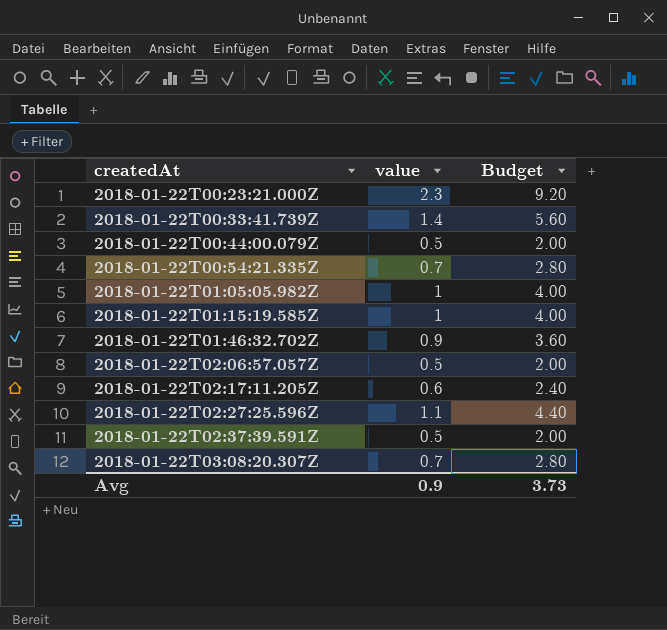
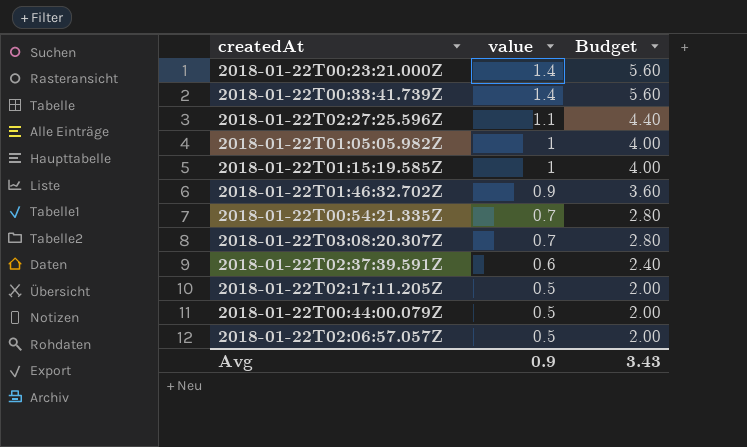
row order: createdAt ascending -> value descending
2018-01-22T00:23:21.000Z | value: 2.3 -> 1.4
2018-01-22T00:23:21.000Z | Budget: 9.20 -> 5.60
2018-01-22T02:37:39.591Z | value: 0.5 -> 0.6
2018-01-22T02:37:39.591Z | Budget: 2.00 -> 2.40
2018-01-22T02:17:11.205Z | value: 0.6 -> 0.5
2018-01-22T02:17:11.205Z | Budget: 2.40 -> 2.00
Avg | Budget: 3.73 -> 3.43

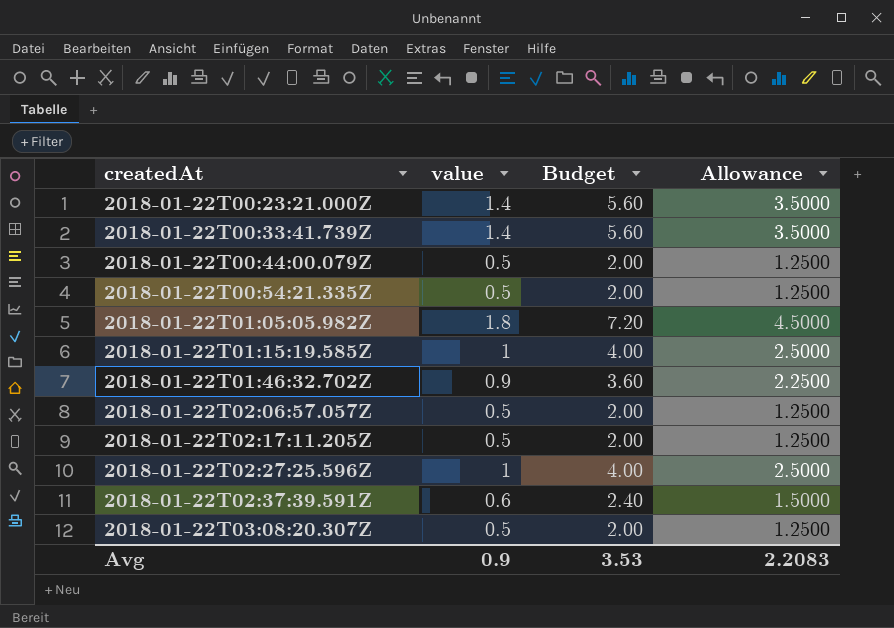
row order: value descending -> createdAt ascending
column Allowance | formula: none -> [value] * 2.5
2018-01-22T00:54:21.335Z | value: 0.7 -> 0.5
2018-01-22T00:54:21.335Z | Budget: 2.80 -> 2.00
2018-01-22T01:05:05.982Z | value: 1 -> 1.8
2018-01-22T01:05:05.982Z | Budget: 4.00 -> 7.20
2018-01-22T02:27:25.596Z | value: 1.1 -> 1
2018-01-22T02:27:25.596Z | Budget: 4.40 -> 4.00
2018-01-22T03:08:20.307Z | value: 0.7 -> 0.5
2018-01-22T03:08:20.307Z | Budget: 2.80 -> 2.00
Avg | Budget: 3.43 -> 3.53

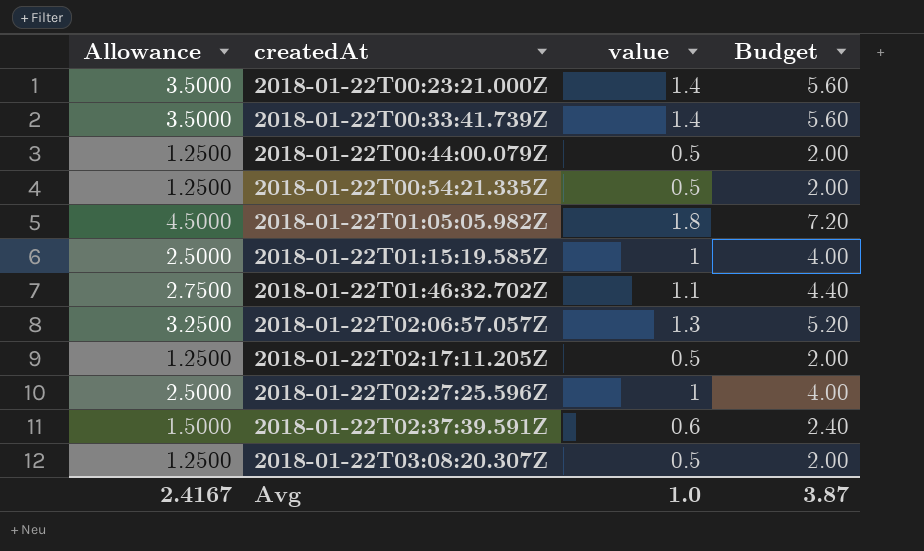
column Allowance | position: 4 -> 1
2018-01-22T01:46:32.702Z | Allowance: 2.2500 -> 2.7500
2018-01-22T01:46:32.702Z | value: 0.9 -> 1.1
2018-01-22T01:46:32.702Z | Budget: 3.60 -> 4.40
2018-01-22T02:06:57.057Z | Allowance: 1.2500 -> 3.2500
2018-01-22T02:06:57.057Z | value: 0.5 -> 1.3
2018-01-22T02:06:57.057Z | Budget: 2.00 -> 5.20
Avg | Allowance: 2.2083 -> 2.4167
Avg | value: 0.9 -> 1.0
Avg | Budget: 3.53 -> 3.87

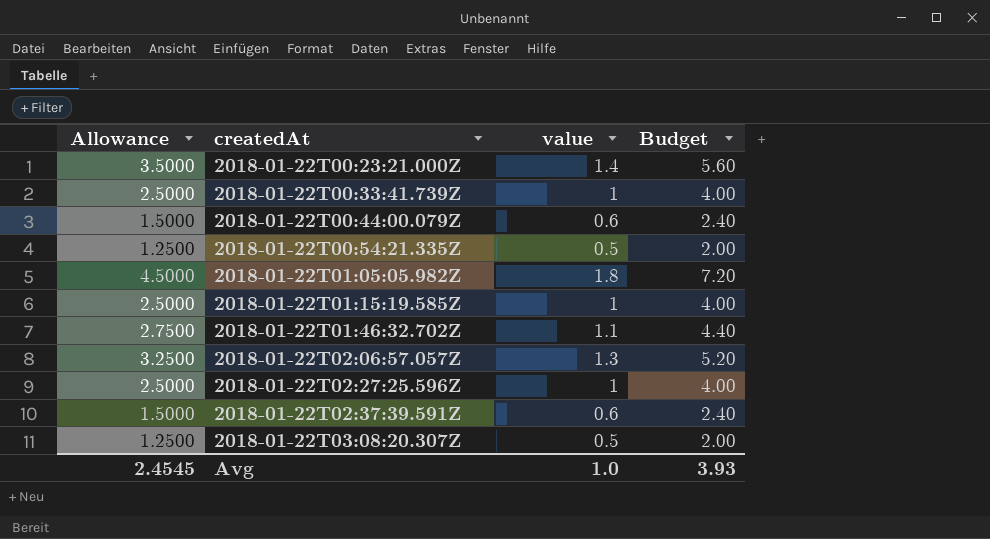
row 2018-01-22T02:17:11.205Z: 1.2500 | 0.5 | 2.00 -> none
2018-01-22T00:33:41.739Z | Allowance: 3.5000 -> 2.5000
2018-01-22T00:33:41.739Z | value: 1.4 -> 1
2018-01-22T00:33:41.739Z | Budget: 5.60 -> 4.00
2018-01-22T00:44:00.079Z | Allowance: 1.2500 -> 1.5000
2018-01-22T00:44:00.079Z | value: 0.5 -> 0.6
2018-01-22T00:44:00.079Z | Budget: 2.00 -> 2.40
Avg | Allowance: 2.4167 -> 2.4545
Avg | Budget: 3.87 -> 3.93

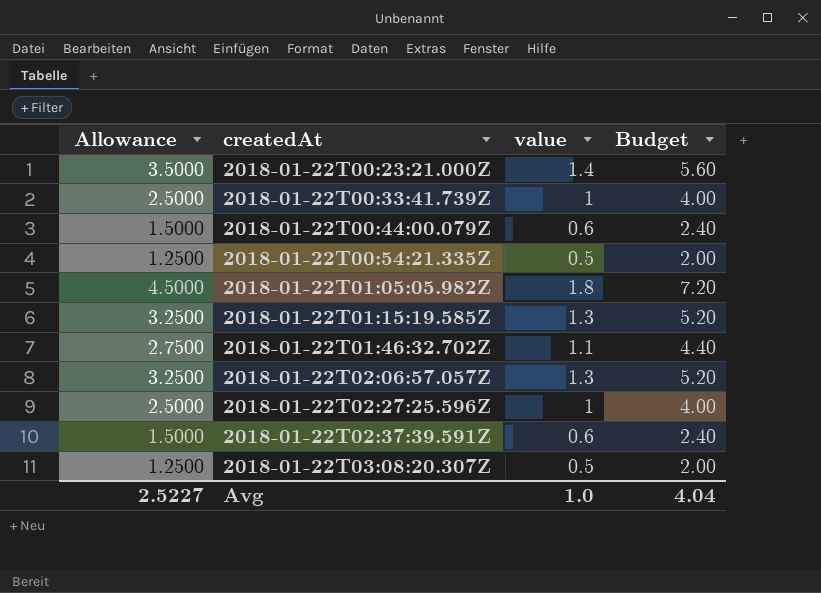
2018-01-22T01:15:19.585Z | Allowance: 2.5000 -> 3.2500
2018-01-22T01:15:19.585Z | value: 1 -> 1.3
2018-01-22T01:15:19.585Z | Budget: 4.00 -> 5.20
Avg | Allowance: 2.4545 -> 2.5227
Avg | Budget: 3.93 -> 4.04

